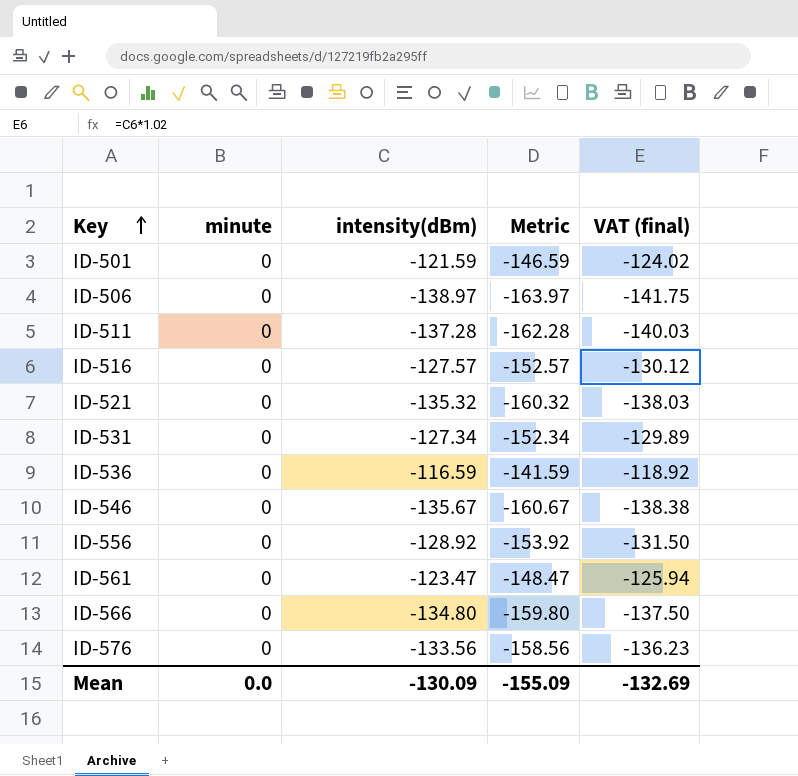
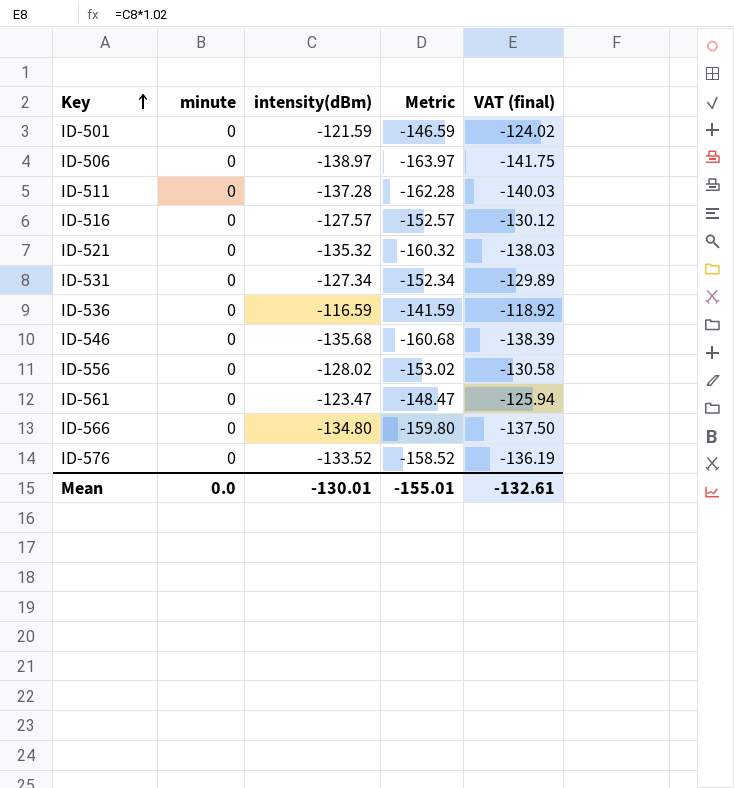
ID-546 | intensity(dBm): -135.67 -> -135.68
ID-546 | Metric: -160.67 -> -160.68
ID-546 | VAT (final): -138.38 -> -138.39
ID-556 | intensity(dBm): -128.92 -> -128.02
ID-556 | Metric: -153.92 -> -153.02
ID-556 | VAT (final): -131.50 -> -130.58
ID-576 | intensity(dBm): -133.56 -> -133.52
ID-576 | Metric: -158.56 -> -158.52
ID-576 | VAT (final): -136.23 -> -136.19
Mean | intensity(dBm): -130.09 -> -130.01
Mean | Metric: -155.09 -> -155.01
Mean | VAT (final): -132.69 -> -132.61

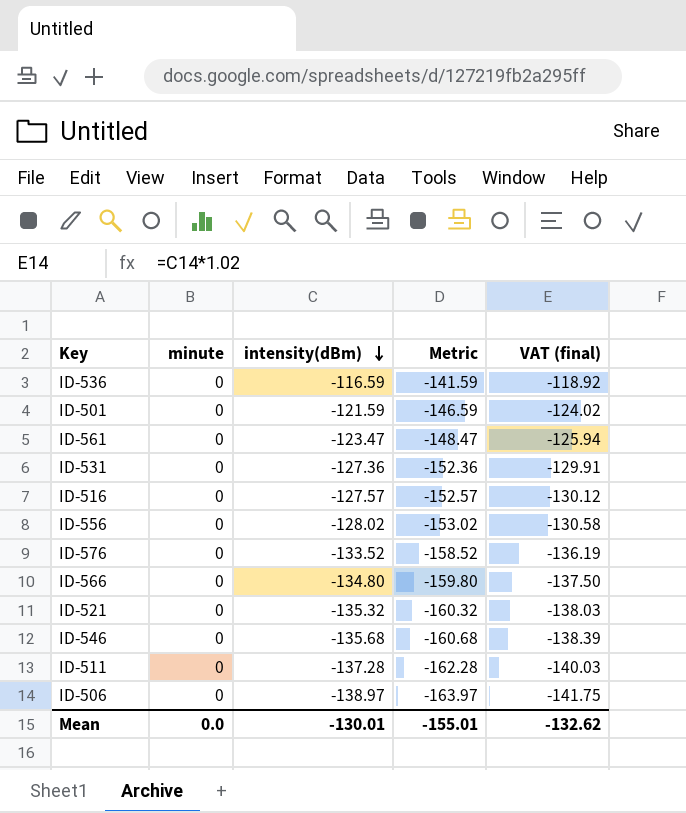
row order: Key ascending -> intensity(dBm) descending
ID-531 | intensity(dBm): -127.34 -> -127.36
ID-531 | Metric: -152.34 -> -152.36
ID-531 | VAT (final): -129.89 -> -129.91
Mean | VAT (final): -132.61 -> -132.62

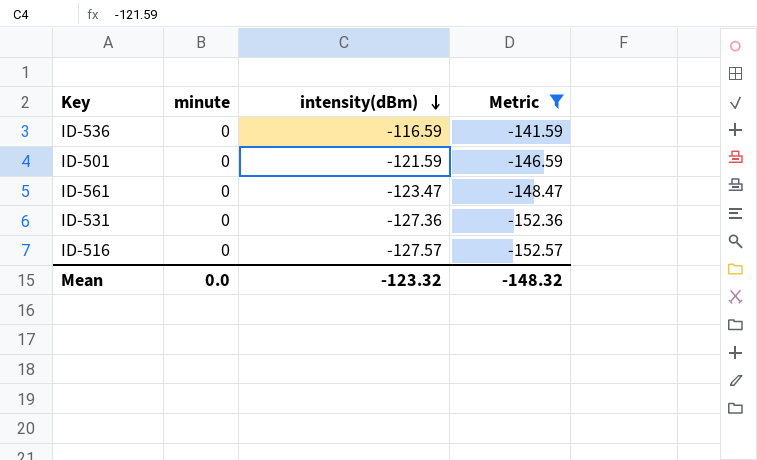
filter: none -> Metric >= -152.57
column VAT (final) | formula: [intensity(dBm)] * 1.02 -> none
Mean | intensity(dBm): -130.01 -> -123.32
Mean | Metric: -155.01 -> -148.32

